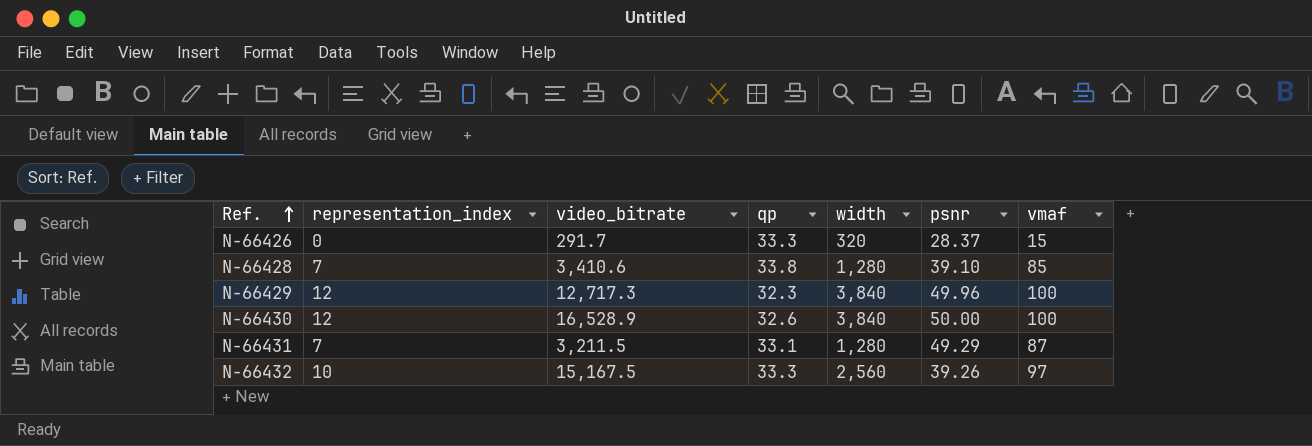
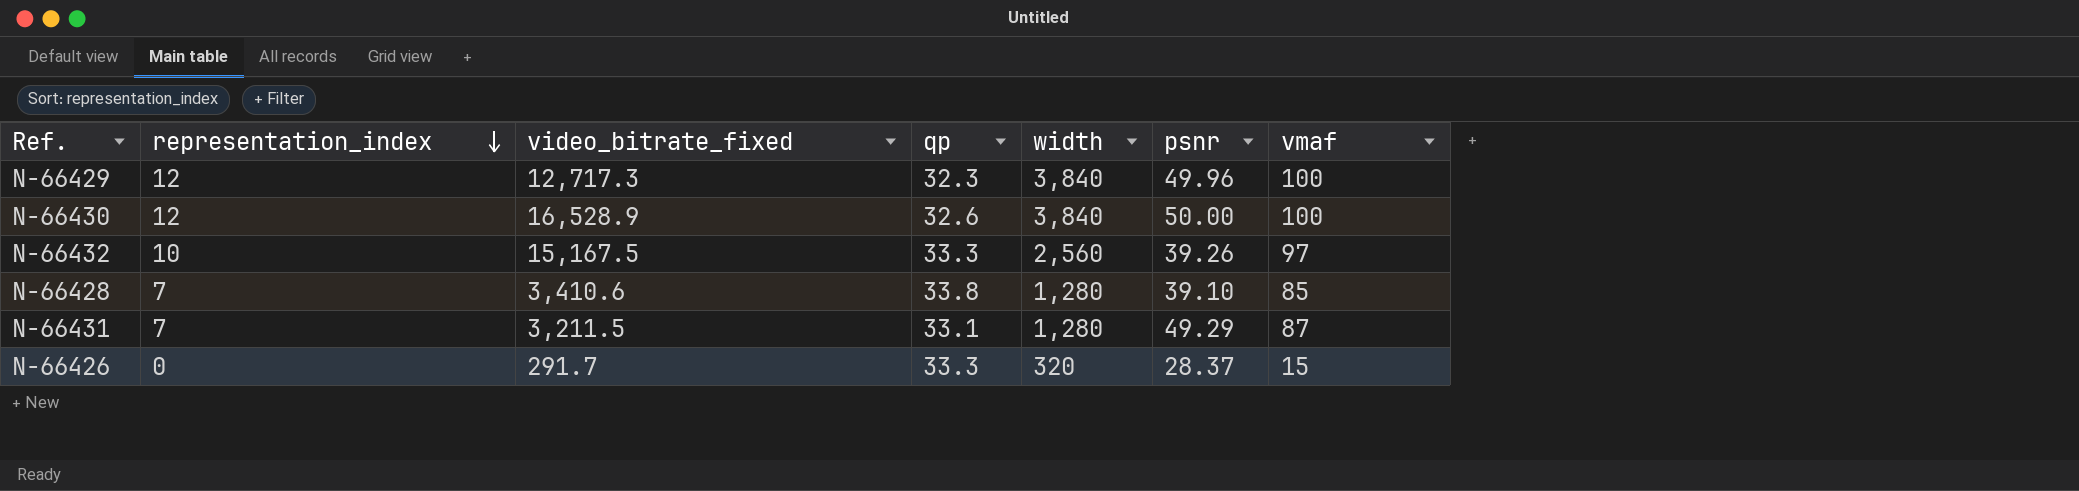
row order: Ref. ascending -> representation_index descending
column name: video_bitrate -> video_bitrate_fixed

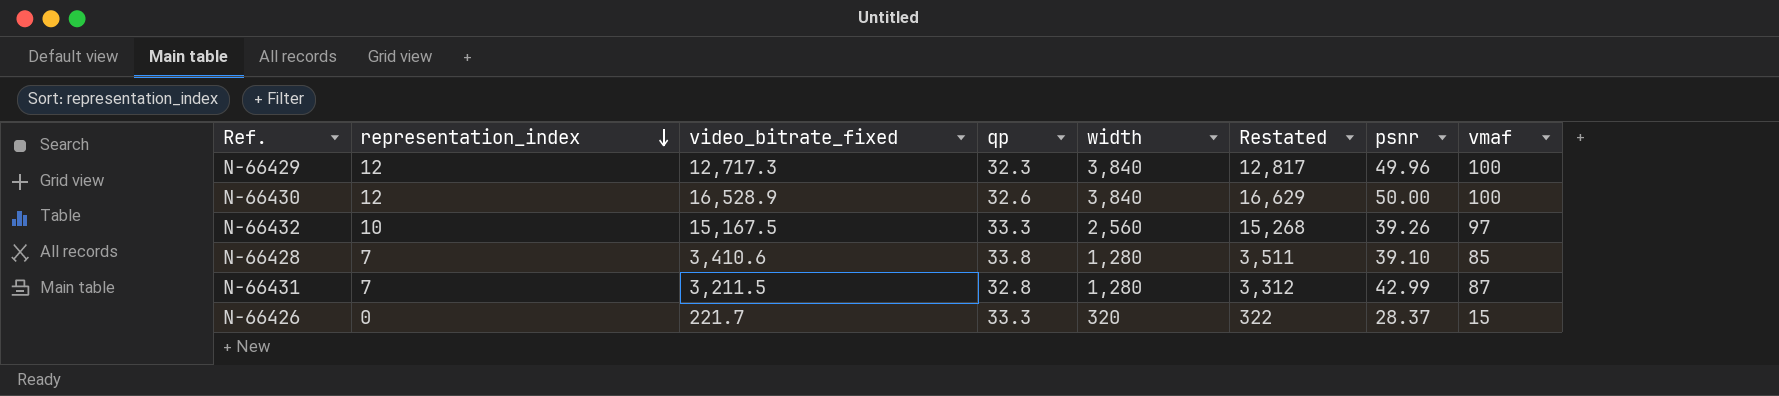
column Restated | formula: none -> [video_bitrate_fixed] + 100
N-66431 | qp: 33.1 -> 32.8
N-66431 | psnr: 49.29 -> 42.99
N-66426 | video_bitrate_fixed: 291.7 -> 221.7

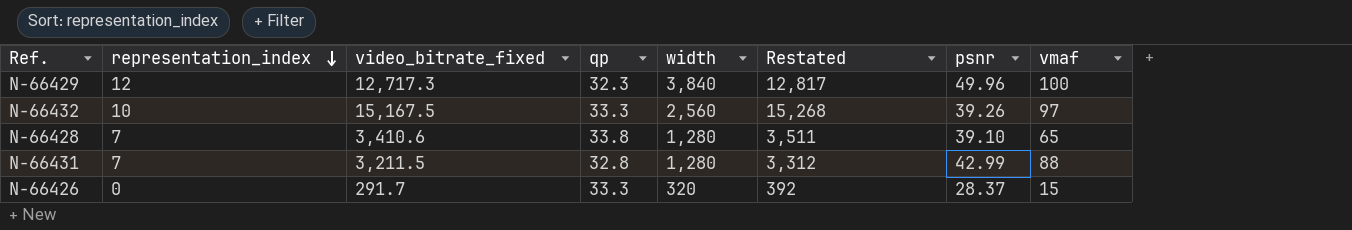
row N-66430: 12 | 16,528.9 | 32.6 | 3,840 | 16,629 | 50.00 | 100 -> none
N-66428 | vmaf: 85 -> 65
N-66431 | vmaf: 87 -> 88
N-66426 | video_bitrate_fixed: 221.7 -> 291.7
N-66426 | Restated: 322 -> 392

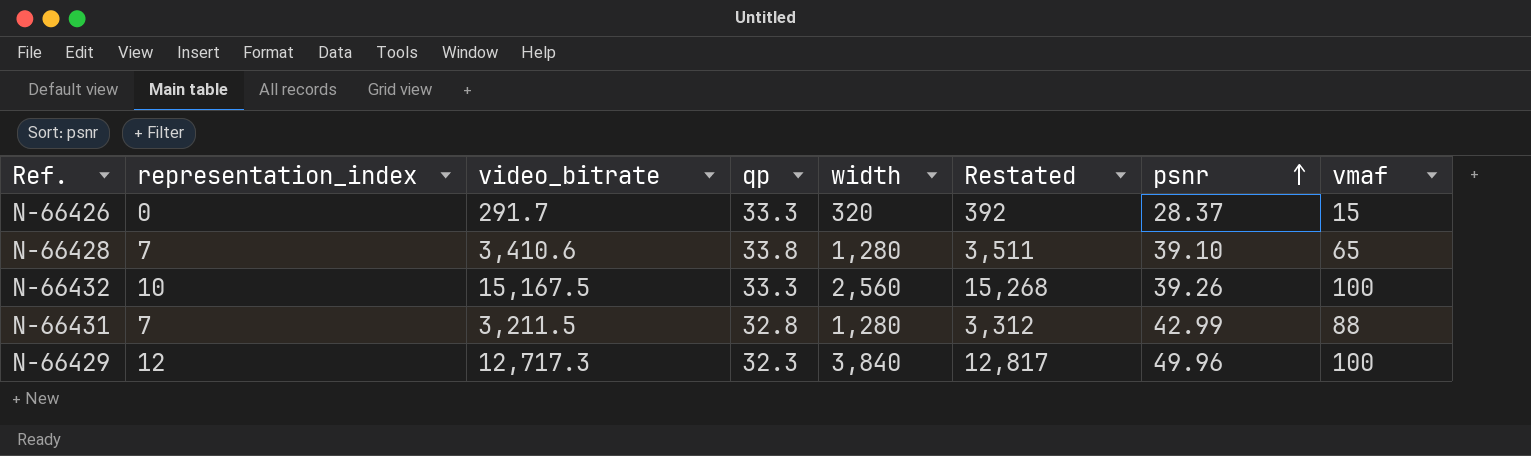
row order: representation_index descending -> psnr ascending
column name: video_bitrate_fixed -> video_bitrate
N-66432 | vmaf: 97 -> 100

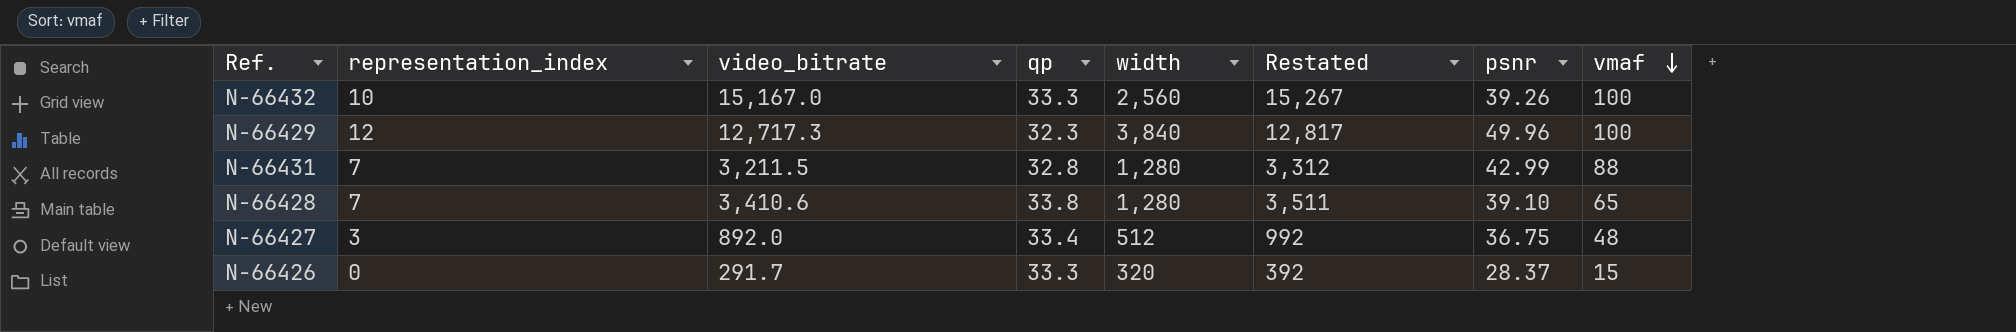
row order: psnr ascending -> vmaf descending
N-66432 | video_bitrate: 15,167.5 -> 15,167.0
N-66432 | Restated: 15,268 -> 15,267
row N-66427: none -> 3 | 892.0 | 33.4 | 512 | 992 | 36.75 | 48

